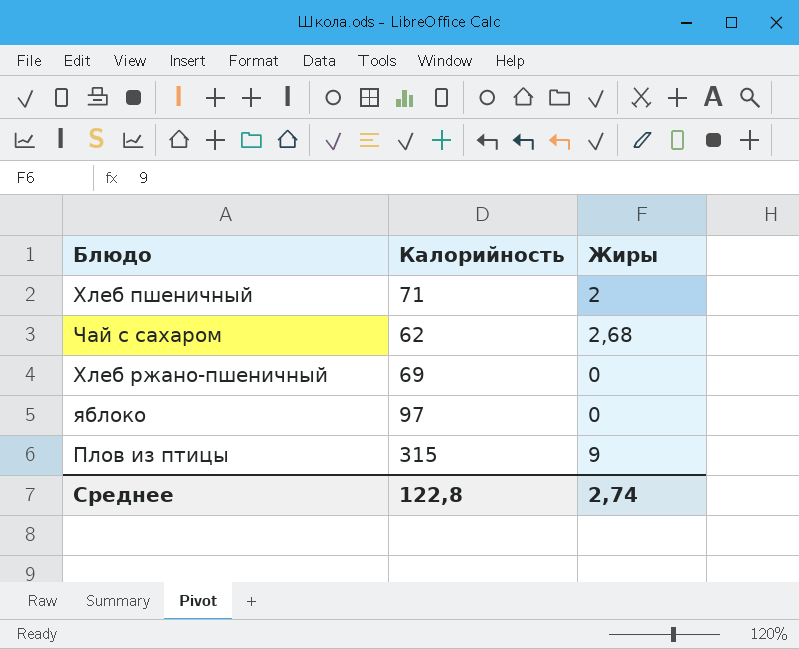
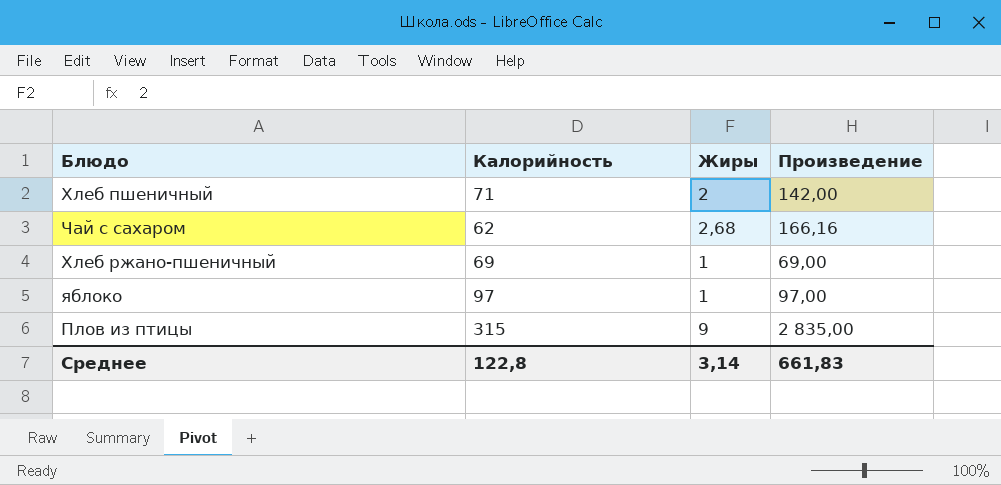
column Произведение | formula: none -> [Калорийность] * [Жиры]
Хлеб ржано-пшеничный | Жиры: 0 -> 1
яблоко | Жиры: 0 -> 1
Среднее | Жиры: 2,74 -> 3,14

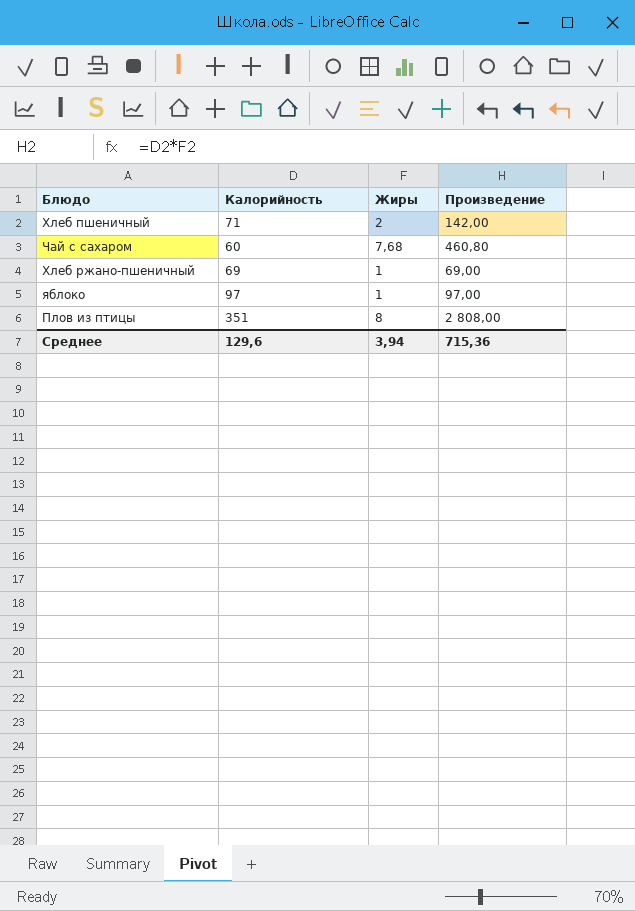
Чай с сахаром | Калорийность: 62 -> 60
Чай с сахаром | Жиры: 2,68 -> 7,68
Чай с сахаром | Произведение: 166,16 -> 460,80
Плов из птицы | Калорийность: 315 -> 351
Плов из птицы | Жиры: 9 -> 8
Плов из птицы | Произведение: 2 835,00 -> 2 808,00
Среднее | Калорийность: 122,8 -> 129,6
Среднее | Жиры: 3,14 -> 3,94
Среднее | Произведение: 661,83 -> 715,36

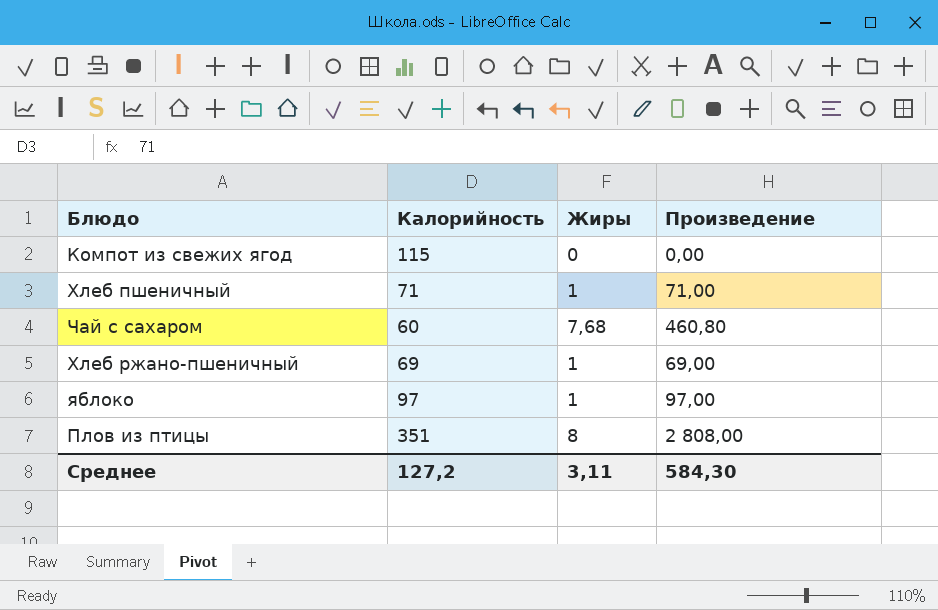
row Компот из свежих ягод: none -> 115 | 0 | 0,00
Хлеб пшеничный | Жиры: 2 -> 1
Хлеб пшеничный | Произведение: 142,00 -> 71,00
Среднее | Калорийность: 129,6 -> 127,2
Среднее | Жиры: 3,94 -> 3,11
Среднее | Произведение: 715,36 -> 584,30

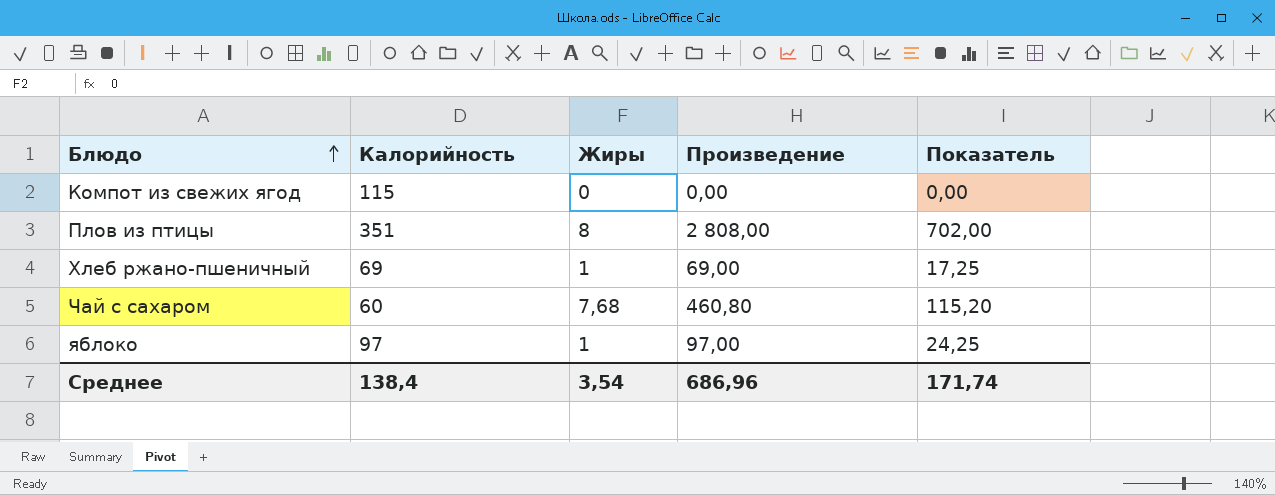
row order: none -> Блюдо ascending
column Показатель | formula: none -> [Произведение] * 0,25
row Хлеб пшеничный: 71 | 1 | 71,00 -> none
Среднее | Калорийность: 127,2 -> 138,4
Среднее | Жиры: 3,11 -> 3,54
Среднее | Произведение: 584,30 -> 686,96

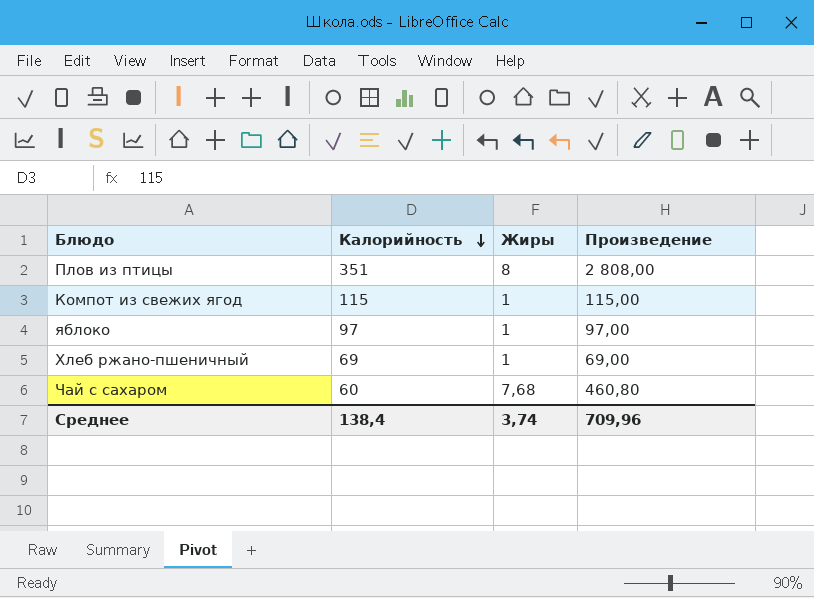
row order: Блюдо ascending -> Калорийность descending
column Показатель | formula: [Произведение] * 0,25 -> none
Компот из свежих ягод | Жиры: 0 -> 1
Компот из свежих ягод | Произведение: 0,00 -> 115,00
Среднее | Жиры: 3,54 -> 3,74
Среднее | Произведение: 686,96 -> 709,96

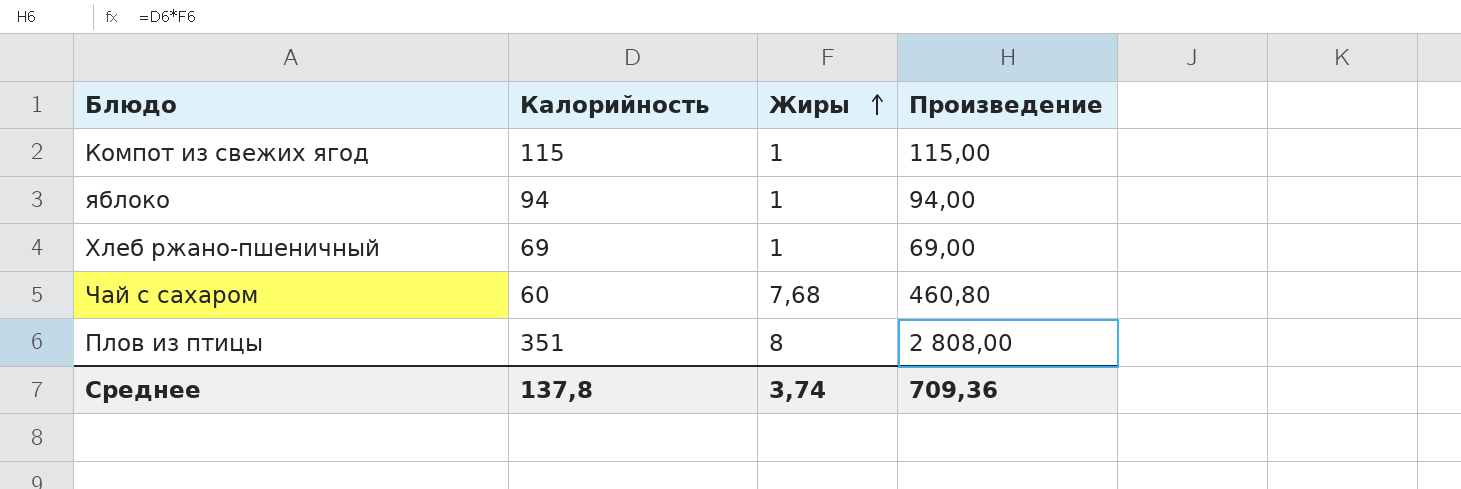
row order: Калорийность descending -> Жиры ascending
яблоко | Калорийность: 97 -> 94
яблоко | Произведение: 97,00 -> 94,00
Среднее | Калорийность: 138,4 -> 137,8
Среднее | Произведение: 709,96 -> 709,36

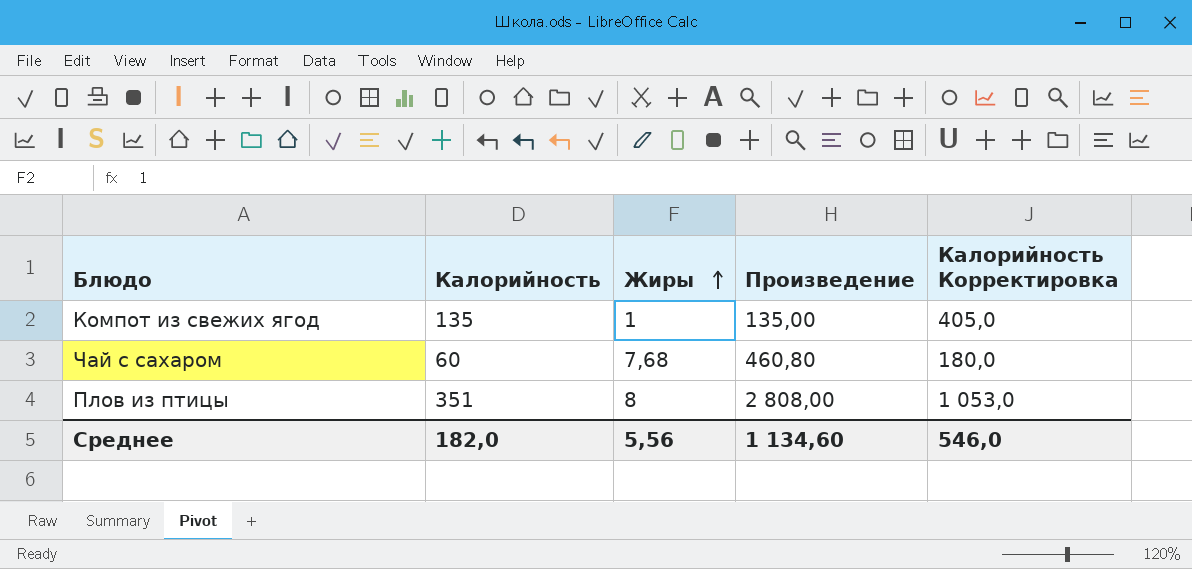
column Калорийность Корректировка | formula: none -> [Калорийность] * 3
row яблоко: 94 | 1 | 94,00 -> none
row Хлеб ржано-пшеничный: 69 | 1 | 69,00 -> none
Компот из свежих ягод | Калорийность: 115 -> 135
Компот из свежих ягод | Произведение: 115,00 -> 135,00
Среднее | Калорийность: 137,8 -> 182,0
Среднее | Жиры: 3,74 -> 5,56
Среднее | Произведение: 709,36 -> 1 134,60

